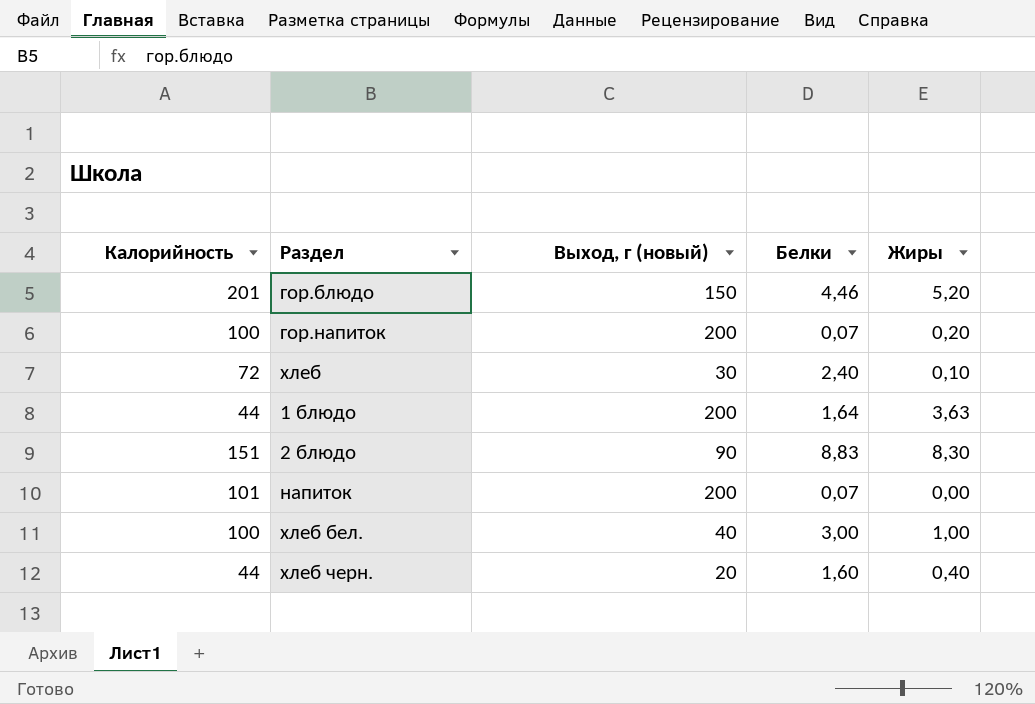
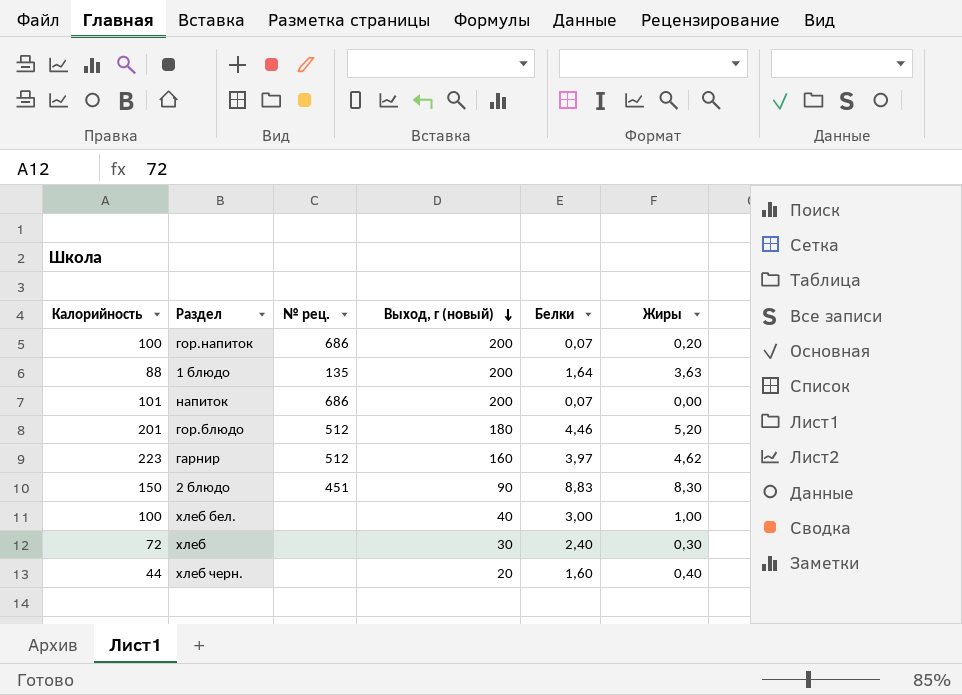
row order: none -> Выход, г (новый) descending
column № рец. | position: none -> 3
1 блюдо | Калорийность: 44 -> 88
гор.блюдо | Выход, г (новый): 150 -> 180
row гарнир: none -> 223 | 512 | 160 | 3,97 | 4,62
2 блюдо | Калорийность: 151 -> 150
хлеб | Жиры: 0,10 -> 0,30

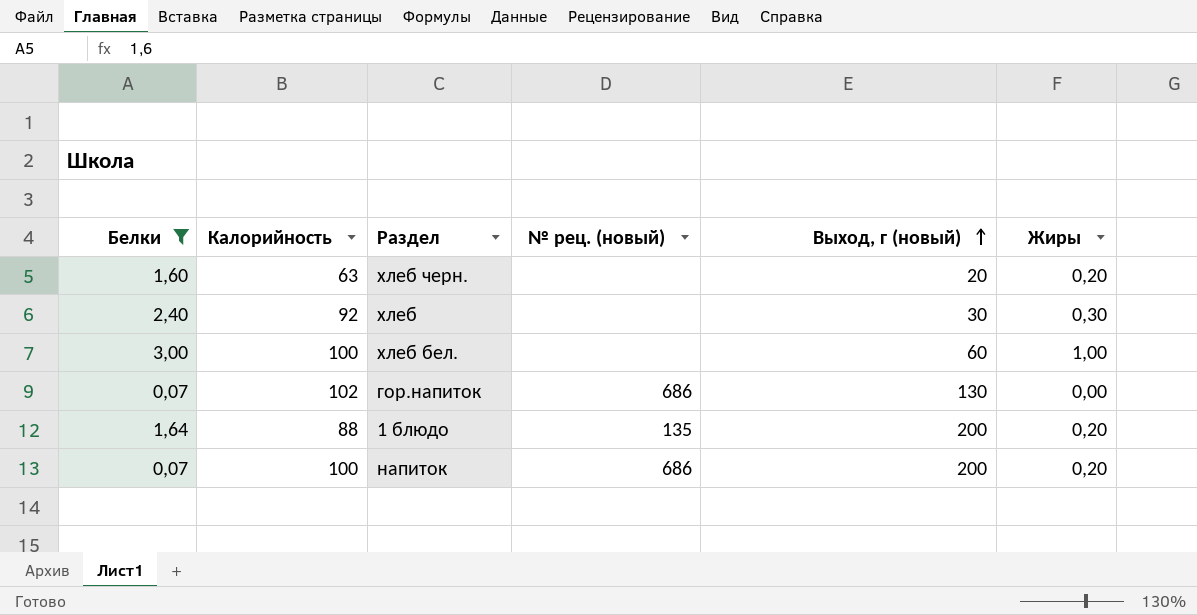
filter: none -> Белки <= 3,00
row order: Выход, г (новый) descending -> Выход, г (новый) ascending
column Белки | position: 5 -> 1
column name: № рец. -> № рец. (новый)
хлеб черн. | Калорийность: 44 -> 63
хлеб черн. | Жиры: 0,40 -> 0,20
хлеб | Калорийность: 72 -> 92
хлеб бел. | Выход, г (новый): 40 -> 60
гор.напиток | Калорийность: 100 -> 102
гор.напиток | Выход, г (новый): 200 -> 130
гор.напиток | Жиры: 0,20 -> 0,00
1 блюдо | Жиры: 3,63 -> 0,20
напиток | Калорийность: 101 -> 100
напиток | Жиры: 0,00 -> 0,20

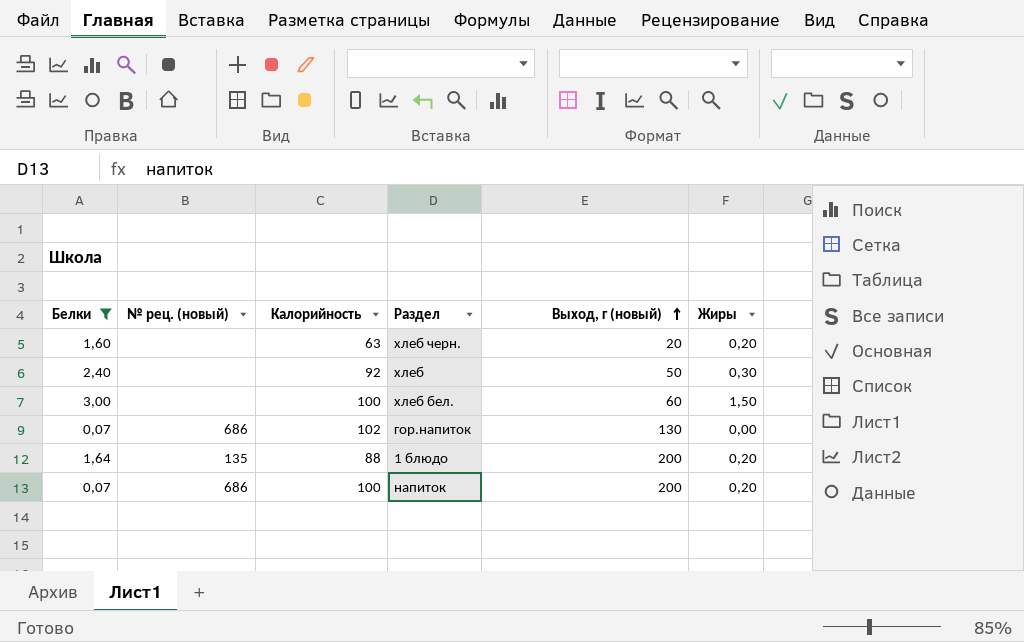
column № рец. (новый) | position: 4 -> 2
хлеб | Выход, г (новый): 30 -> 50
хлеб бел. | Жиры: 1,00 -> 1,50

